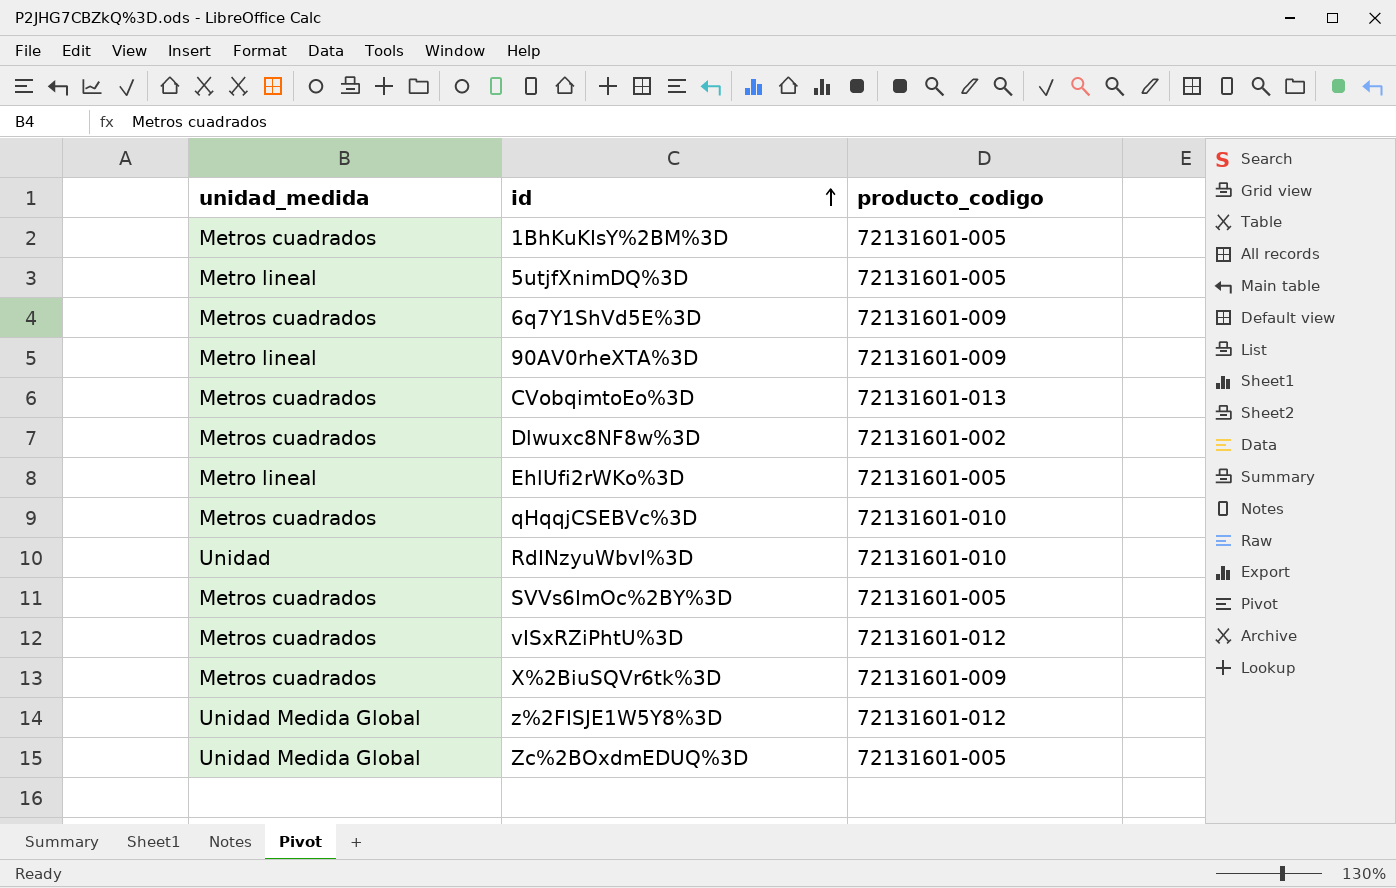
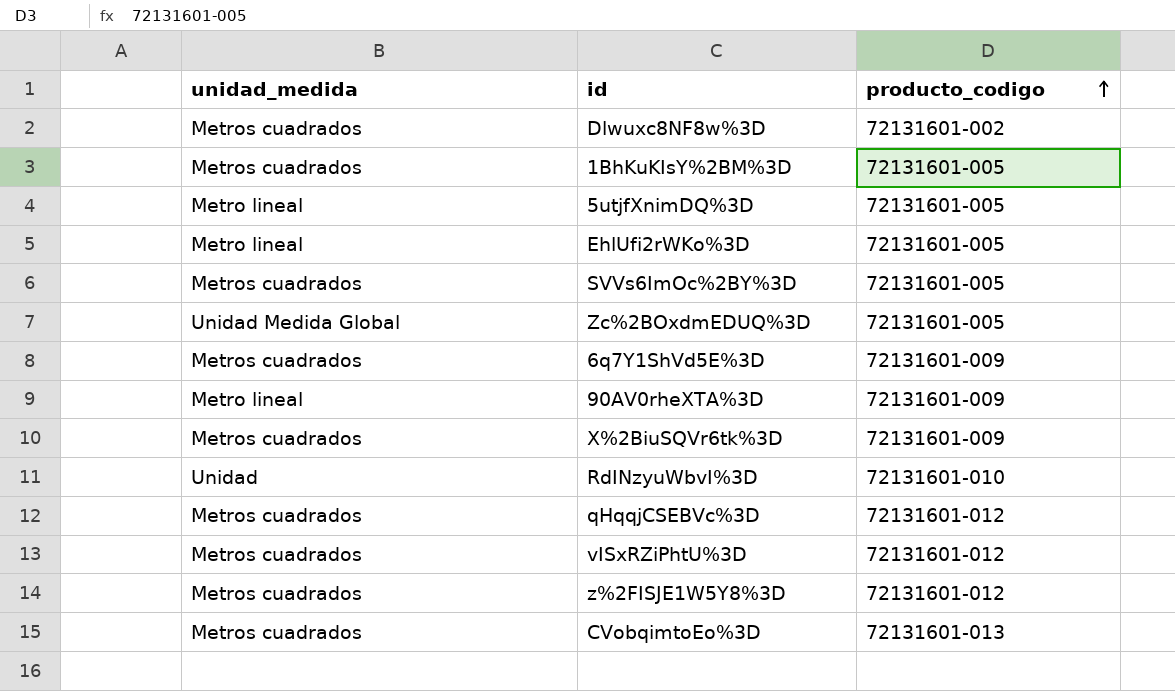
row order: id ascending -> producto_codigo ascending
qHqqjCSEBVc%3D | producto_codigo: 72131601-010 -> 72131601-012
z%2FISJE1W5Y8%3D | unidad_medida: Unidad Medida Global -> Metros cuadrados

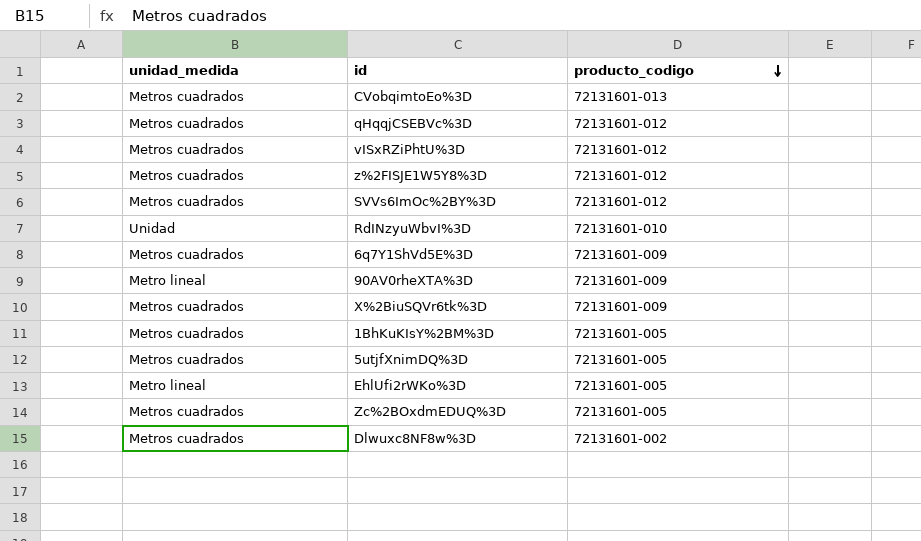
row order: producto_codigo ascending -> producto_codigo descending
SVVs6ImOc%2BY%3D | producto_codigo: 72131601-005 -> 72131601-012
5utjfXnimDQ%3D | unidad_medida: Metro lineal -> Metros cuadrados
Zc%2BOxdmEDUQ%3D | unidad_medida: Unidad Medida Global -> Metros cuadrados

